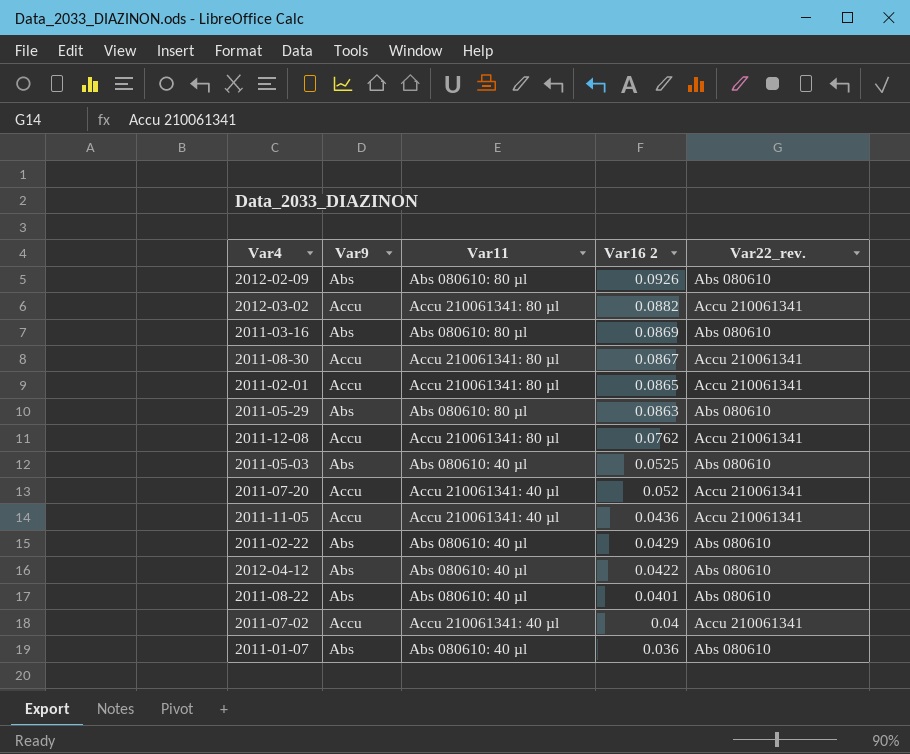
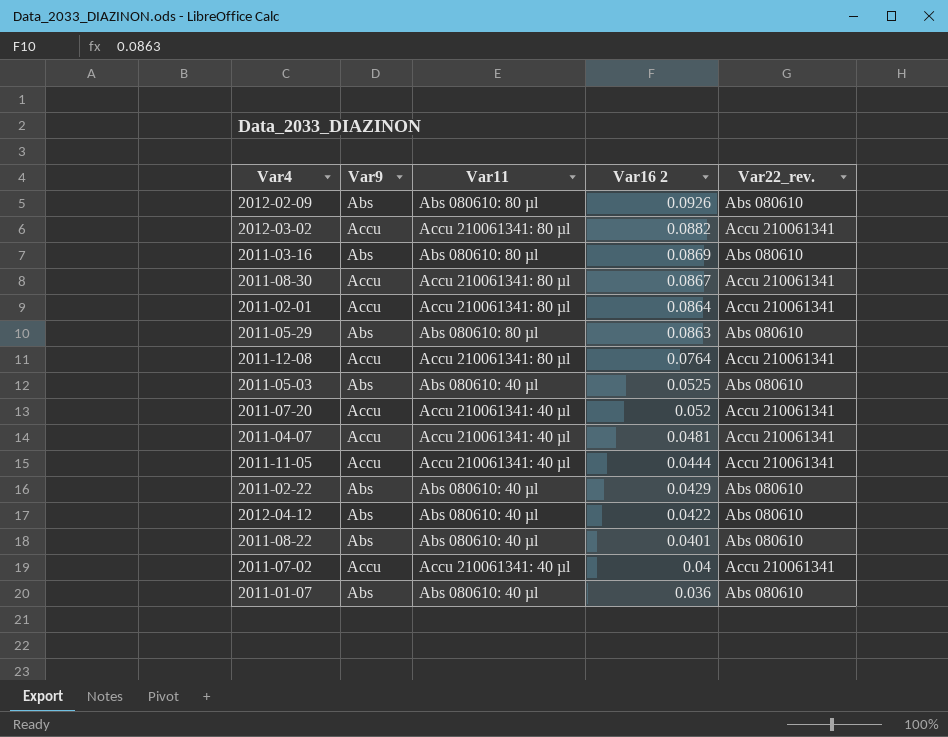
2011-02-01 | Var16 2: 0.0865 -> 0.0864
2011-12-08 | Var16 2: 0.0762 -> 0.0764
row 2011-04-07: none -> Accu | Accu 210061341: 40 µl | 0.0481 | Accu 210061341
2011-11-05 | Var16 2: 0.0436 -> 0.0444

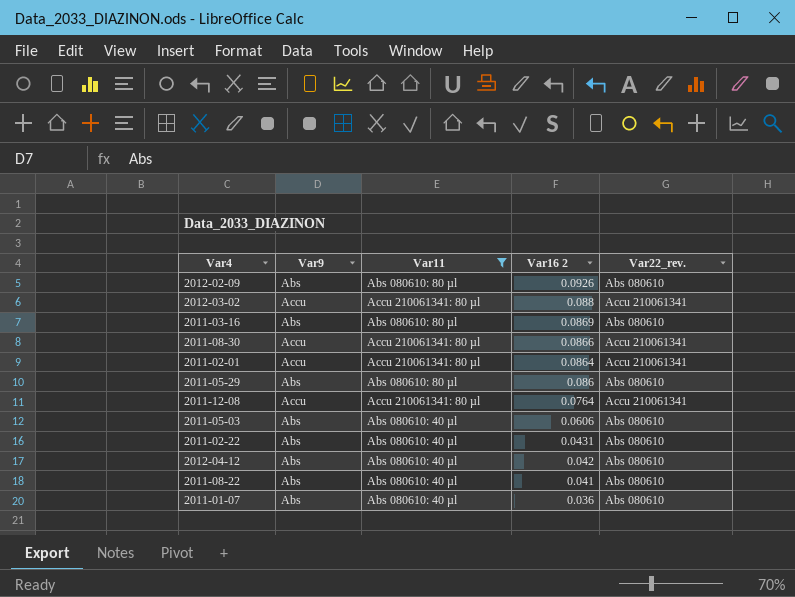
filter: none -> Var11 != Accu 210061341: 40 µl
2012-03-02 | Var16 2: 0.0882 -> 0.088
2011-08-30 | Var16 2: 0.0867 -> 0.0866
2011-05-29 | Var16 2: 0.0863 -> 0.086
2011-05-03 | Var16 2: 0.0525 -> 0.0606
2011-02-22 | Var16 2: 0.0429 -> 0.0431
2012-04-12 | Var16 2: 0.0422 -> 0.042
2011-08-22 | Var16 2: 0.0401 -> 0.041

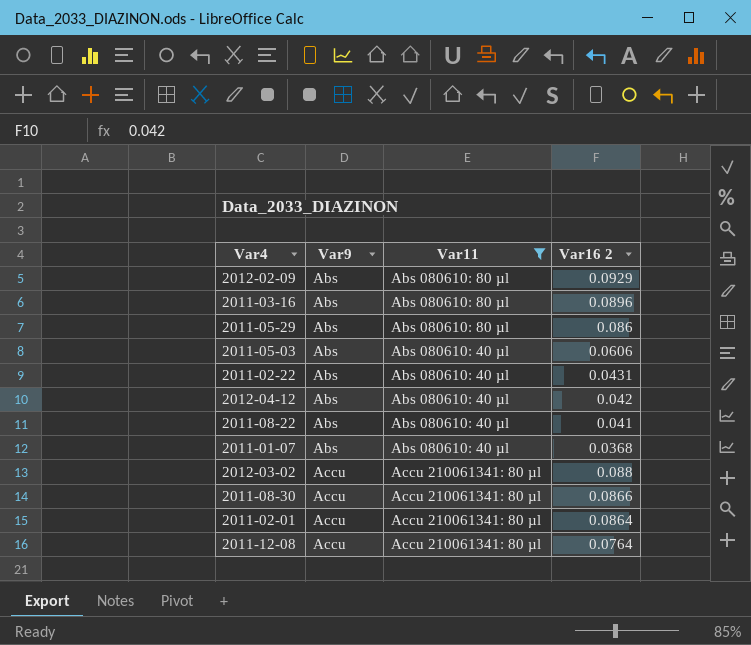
row order: Var16 2 descending -> Var9 ascending
column Var22_rev. | position: 5 -> none
2012-02-09 | Var16 2: 0.0926 -> 0.0929
2011-03-16 | Var16 2: 0.0869 -> 0.0896
2011-01-07 | Var16 2: 0.036 -> 0.0368

